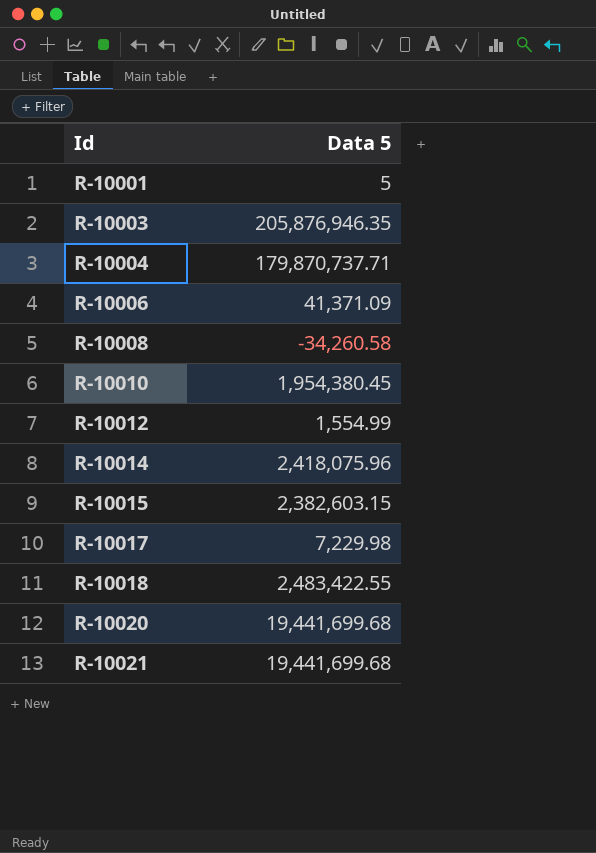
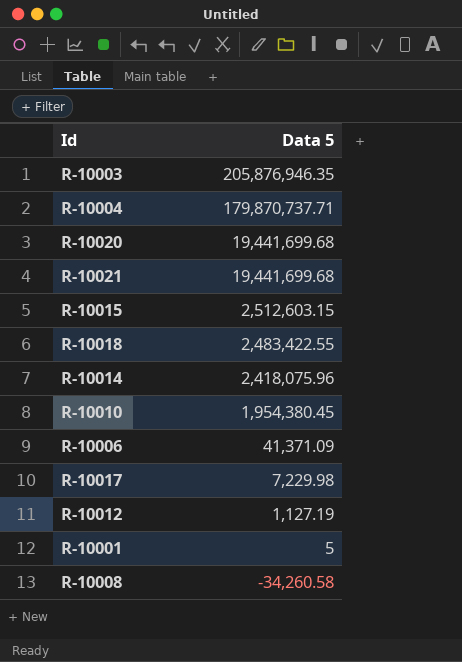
row order: Id ascending -> Data 5 descending
R-10015 | Data 5: 2,382,603.15 -> 2,512,603.15
R-10012 | Data 5: 1,554.99 -> 1,127.19

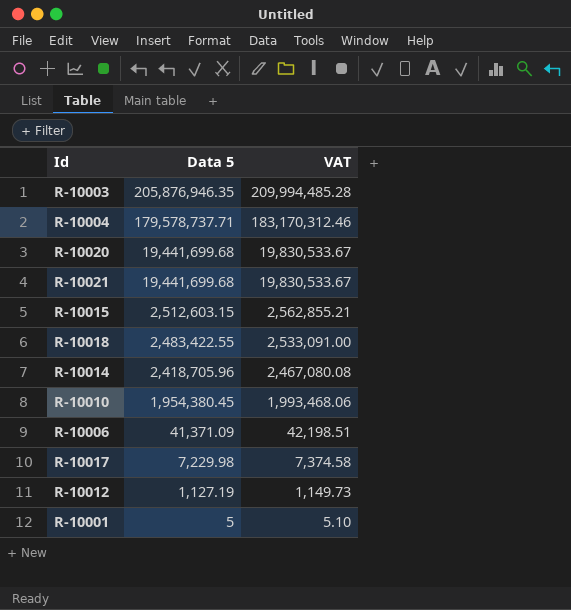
column VAT | formula: none -> [Data 5] * 1.02
row R-10008: -34,260.58 -> none
R-10004 | Data 5: 179,870,737.71 -> 179,578,737.71
R-10014 | Data 5: 2,418,075.96 -> 2,418,705.96

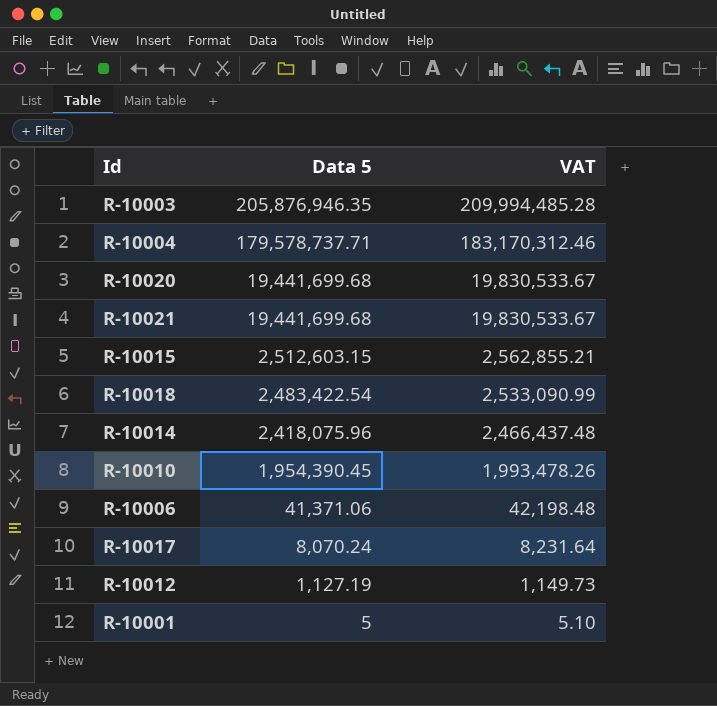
R-10018 | Data 5: 2,483,422.55 -> 2,483,422.54
R-10018 | VAT: 2,533,091.00 -> 2,533,090.99
R-10014 | Data 5: 2,418,705.96 -> 2,418,075.96
R-10014 | VAT: 2,467,080.08 -> 2,466,437.48
R-10010 | Data 5: 1,954,380.45 -> 1,954,390.45
R-10010 | VAT: 1,993,468.06 -> 1,993,478.26
R-10006 | Data 5: 41,371.09 -> 41,371.06
R-10006 | VAT: 42,198.51 -> 42,198.48
R-10017 | Data 5: 7,229.98 -> 8,070.24
R-10017 | VAT: 7,374.58 -> 8,231.64

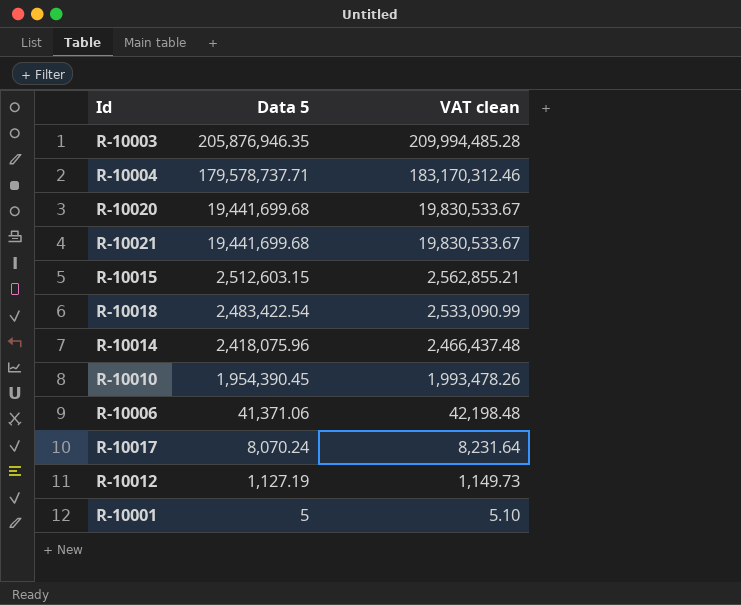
column name: VAT -> VAT clean

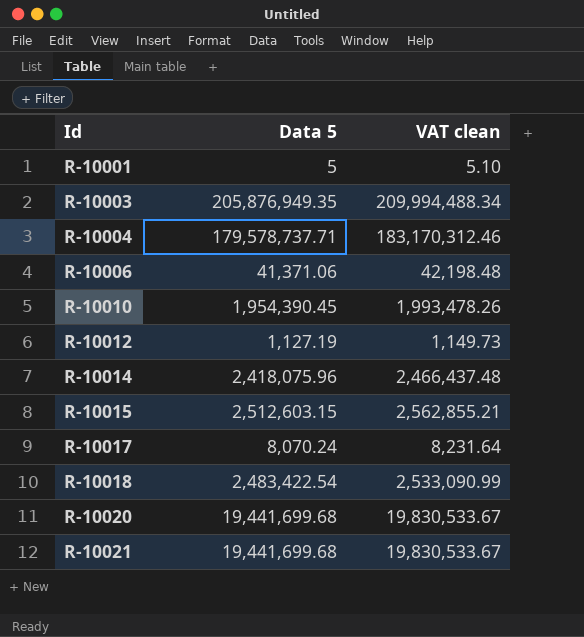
row order: Data 5 descending -> Id ascending
R-10003 | Data 5: 205,876,946.35 -> 205,876,949.35
R-10003 | VAT clean: 209,994,485.28 -> 209,994,488.34

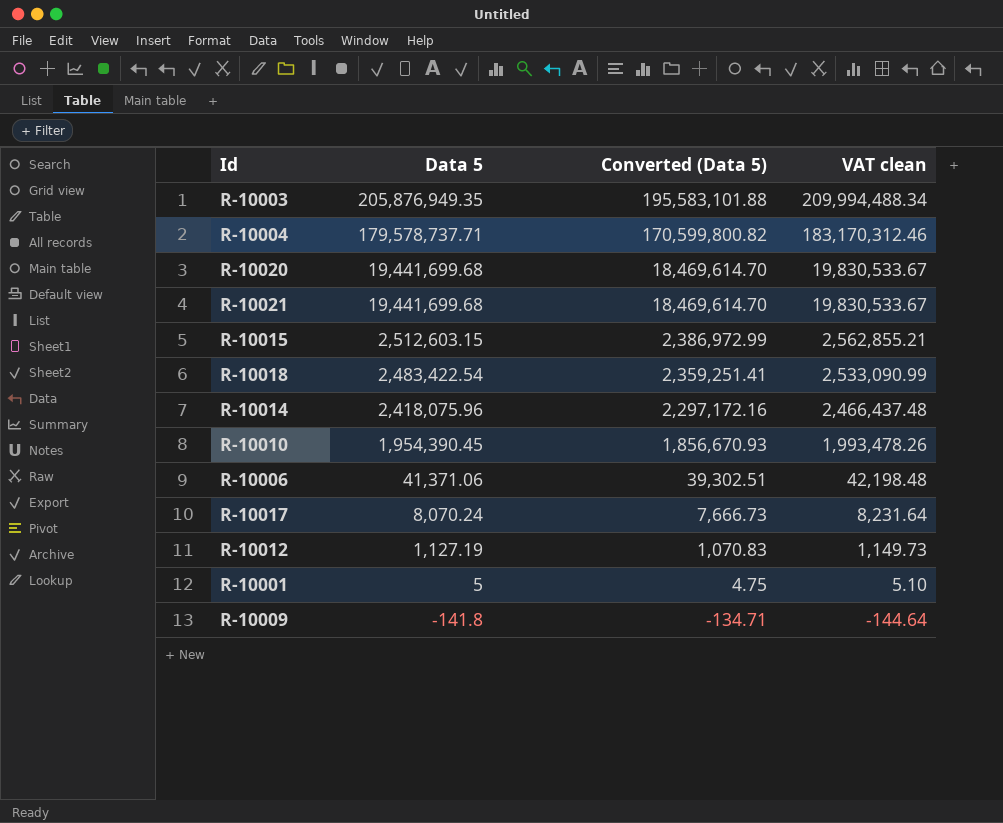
row order: Id ascending -> Data 5 descending
column Converted (Data 5) | formula: none -> [Data 5] * 0.95
row R-10009: none -> -141.8 | -134.71 | -144.64

